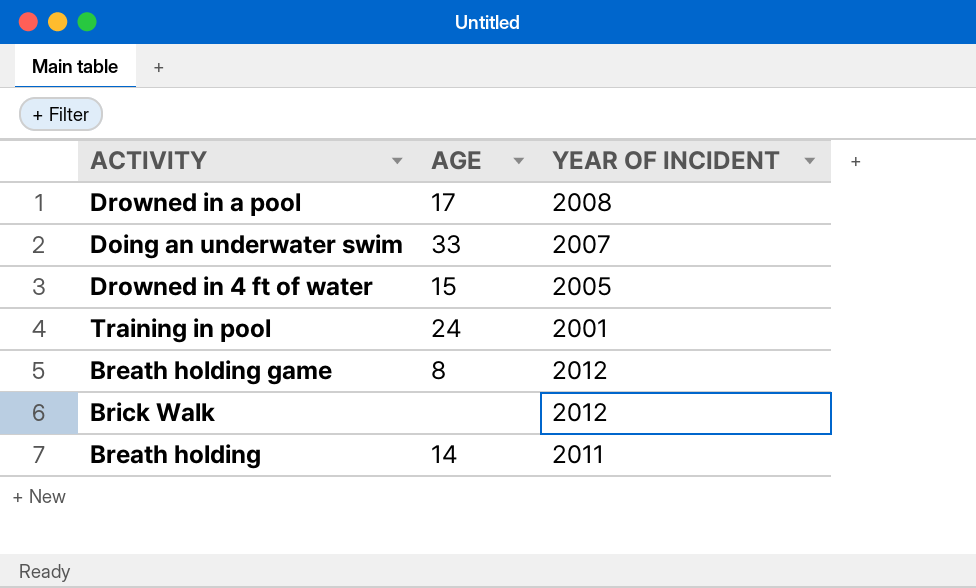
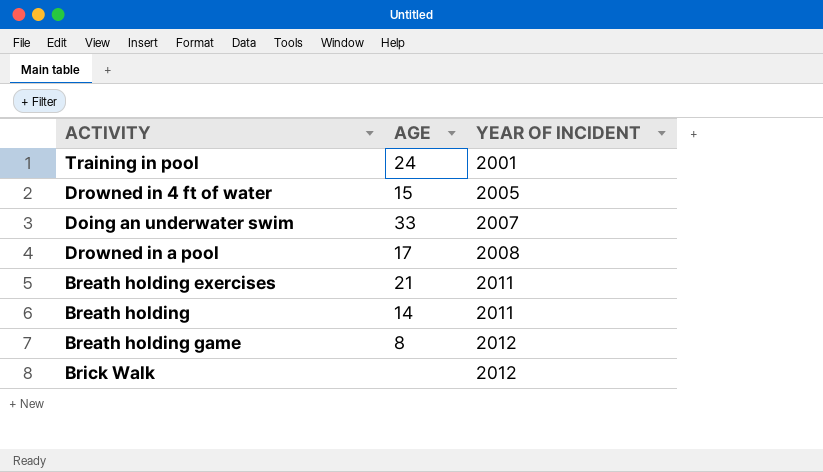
row order: none -> YEAR OF INCIDENT ascending
row Breath holding exercises: none -> 21 | 2011

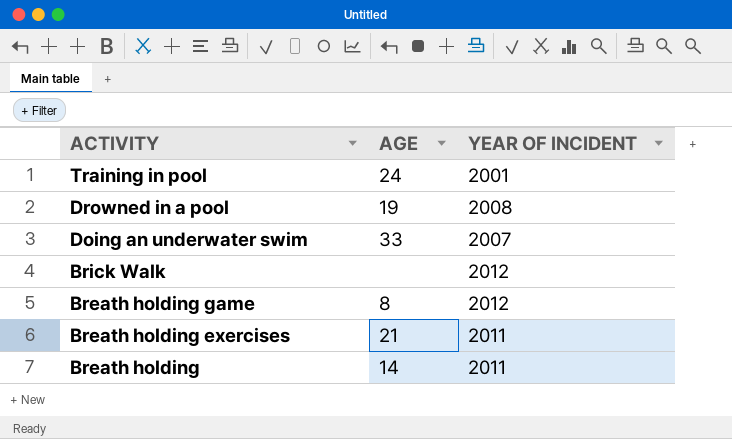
row order: YEAR OF INCIDENT ascending -> ACTIVITY descending
row Drowned in 4 ft of water: 15 | 2005 -> none
Drowned in a pool | AGE: 17 -> 19

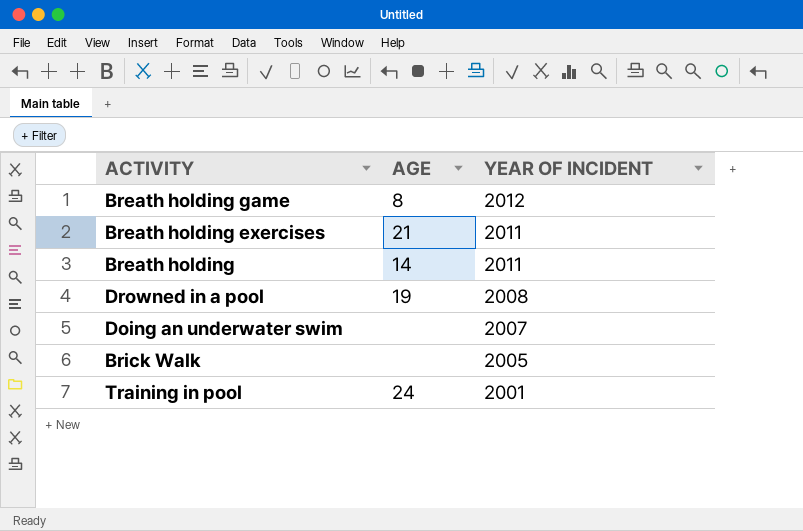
row order: ACTIVITY descending -> YEAR OF INCIDENT descending
Doing an underwater swim | AGE: 33 -> none
Brick Walk | YEAR OF INCIDENT: 2012 -> 2005

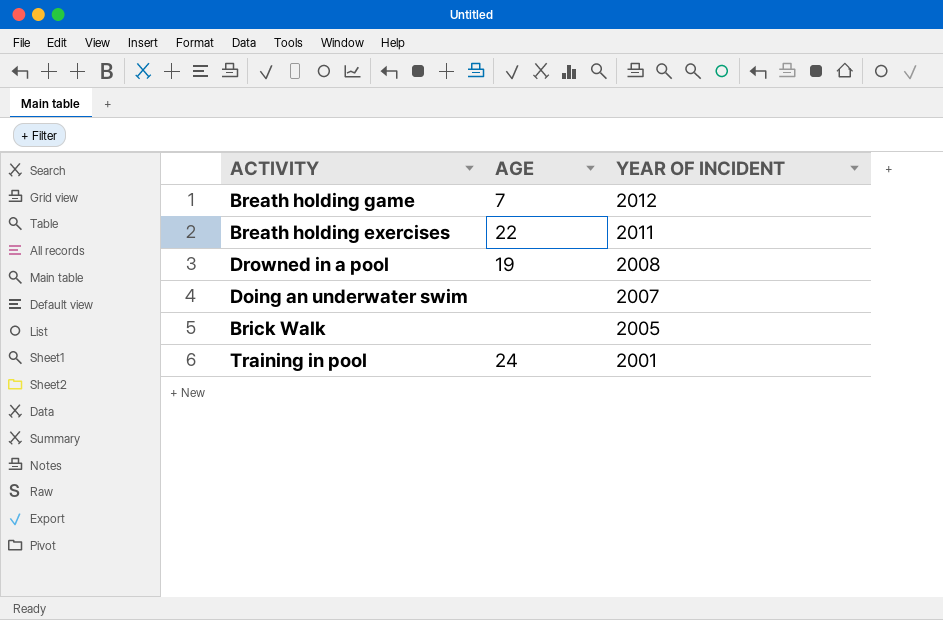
row Breath holding: 14 | 2011 -> none
Breath holding game | AGE: 8 -> 7
Breath holding exercises | AGE: 21 -> 22

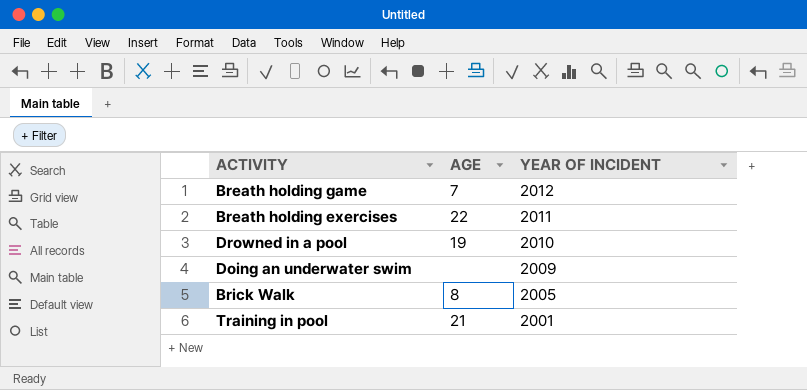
Drowned in a pool | YEAR OF INCIDENT: 2008 -> 2010
Doing an underwater swim | YEAR OF INCIDENT: 2007 -> 2009
Brick Walk | AGE: none -> 8
Training in pool | AGE: 24 -> 21

